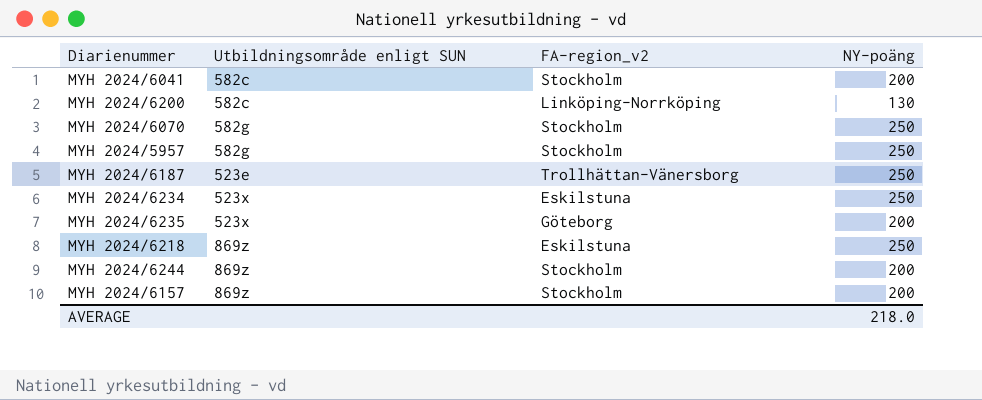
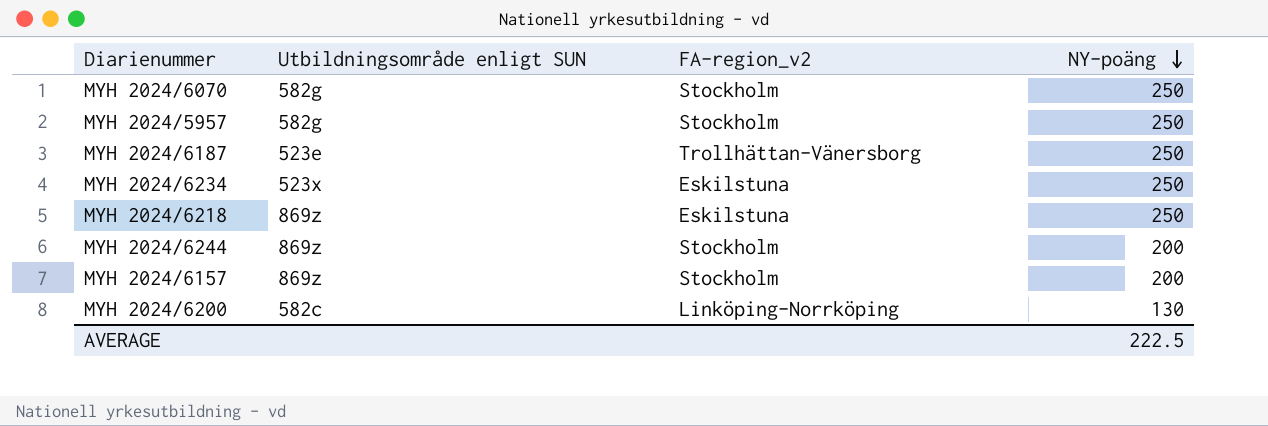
row order: none -> NY-poäng descending
row MYH 2024/6041: 582c | Stockholm | 200 -> none
row MYH 2024/6235: 523x | Göteborg | 200 -> none
AVERAGE | NY-poäng: 218.0 -> 222.5

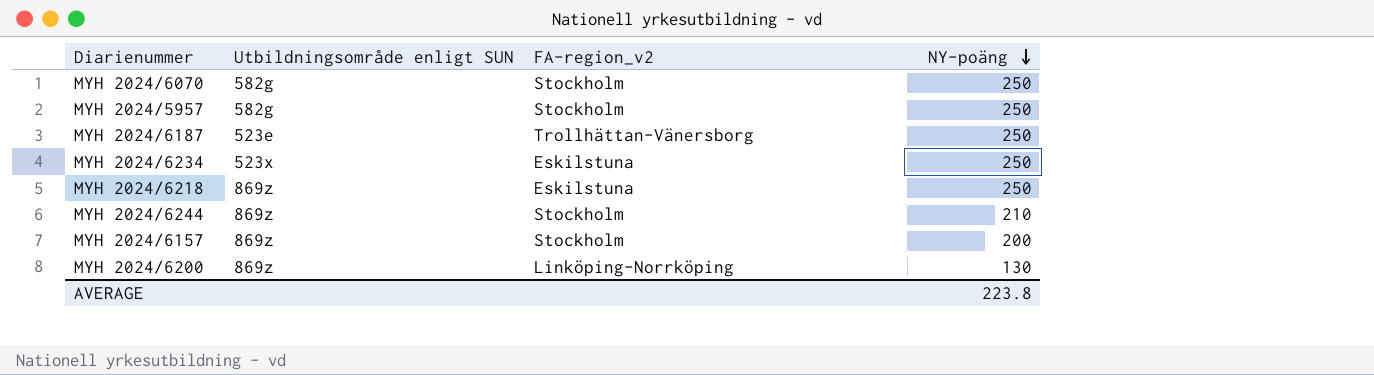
MYH 2024/6244 | NY-poäng: 200 -> 210
MYH 2024/6200 | Utbildningsområde enligt SUN: 582c -> 869z
AVERAGE | NY-poäng: 222.5 -> 223.8

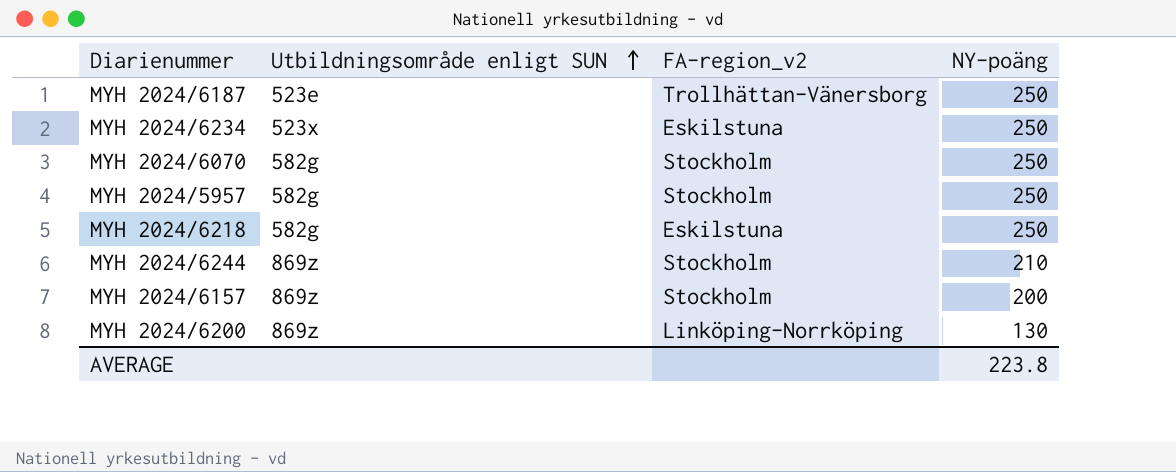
row order: NY-poäng descending -> Utbildningsområde enligt SUN ascending
MYH 2024/6218 | Utbildningsområde enligt SUN: 869z -> 582g

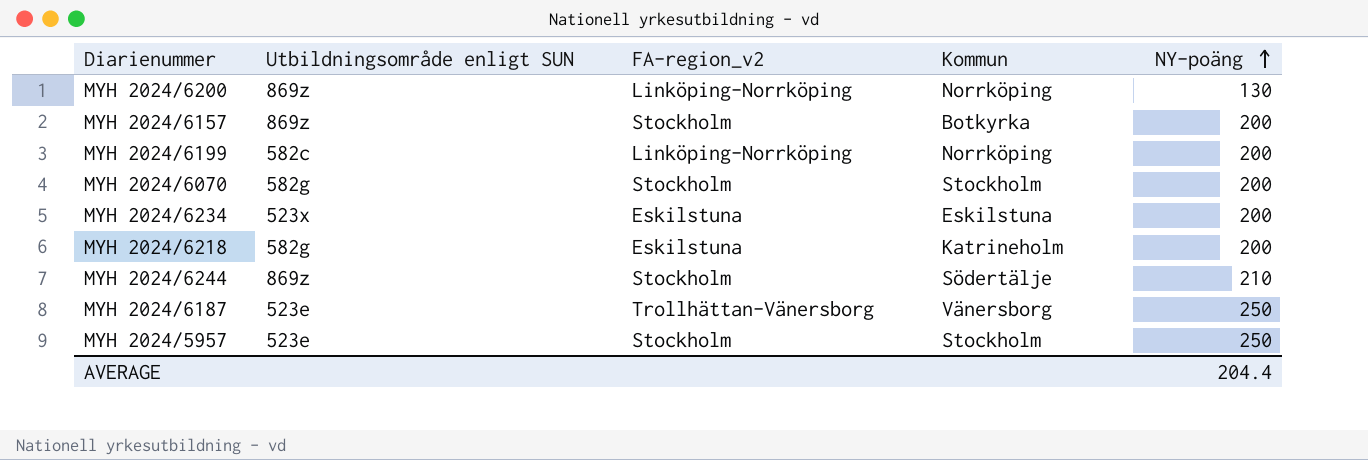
row order: Utbildningsområde enligt SUN ascending -> NY-poäng ascending
column Kommun | position: none -> 4
row MYH 2024/6199: none -> 582c | Linköping-Norrköping | Norrköping | 200
MYH 2024/6070 | NY-poäng: 250 -> 200
MYH 2024/6234 | NY-poäng: 250 -> 200
MYH 2024/6218 | NY-poäng: 250 -> 200
MYH 2024/5957 | Utbildningsområde enligt SUN: 582g -> 523e
AVERAGE | NY-poäng: 223.8 -> 204.4

